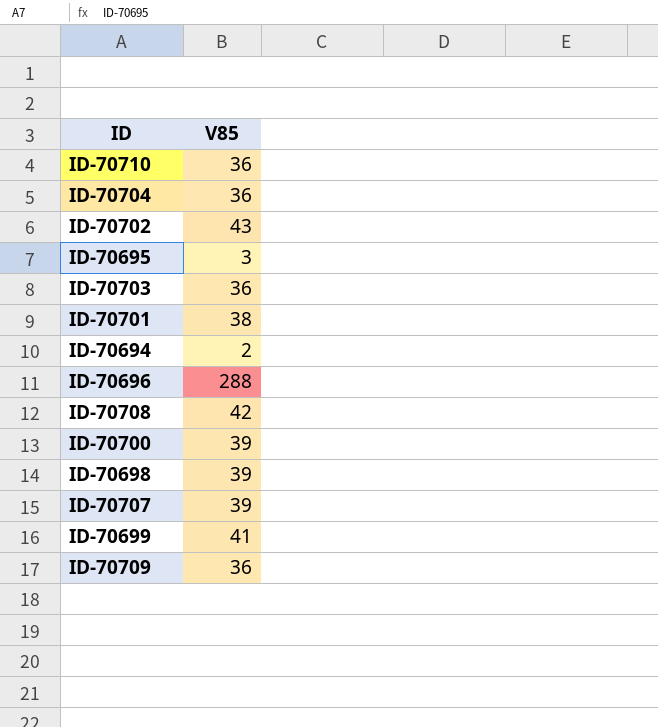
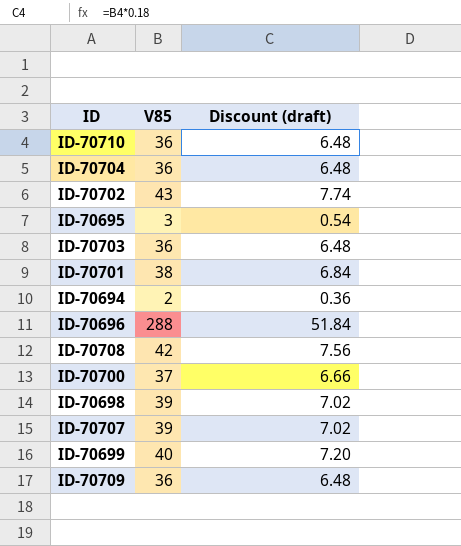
column Discount (draft) | formula: none -> [V85] * 0.18
ID-70700 | V85: 39 -> 37
ID-70699 | V85: 41 -> 40

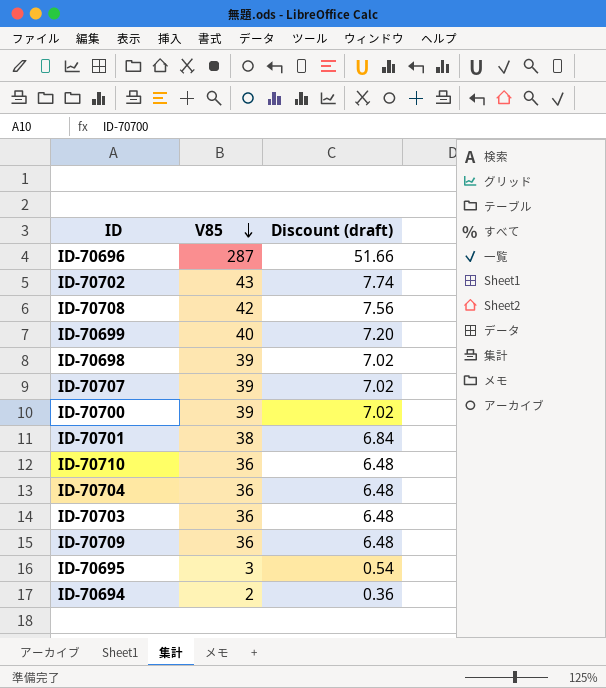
row order: none -> V85 descending
ID-70696 | V85: 288 -> 287
ID-70696 | Discount (draft): 51.84 -> 51.66
ID-70700 | V85: 37 -> 39
ID-70700 | Discount (draft): 6.66 -> 7.02

